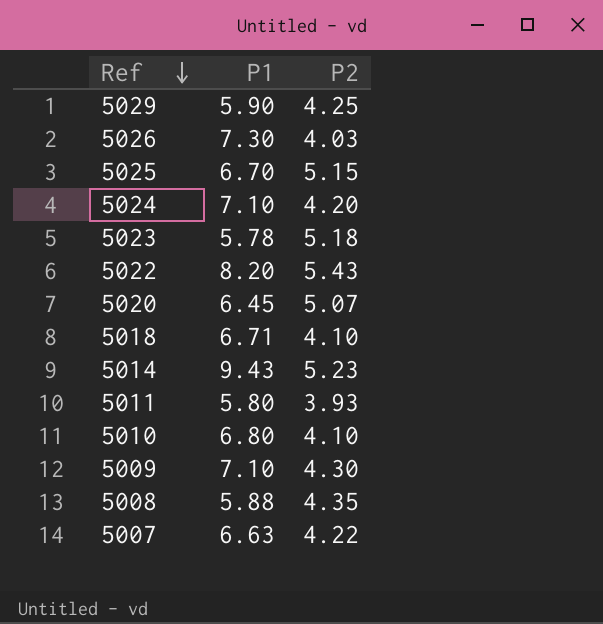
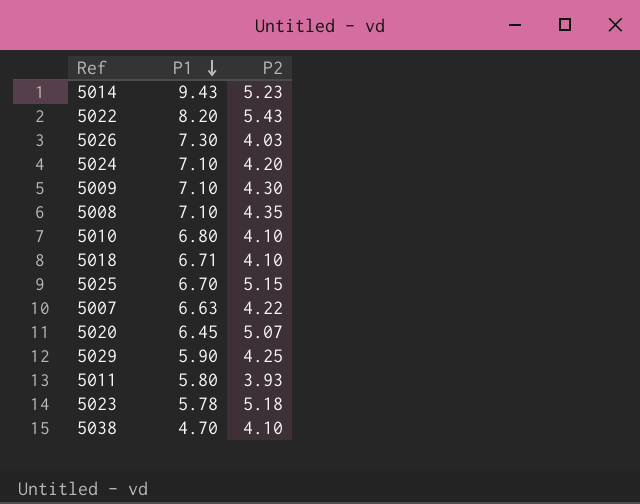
row order: Ref descending -> P1 descending
5008 | P1: 5.88 -> 7.10
row 5038: none -> 4.70 | 4.10

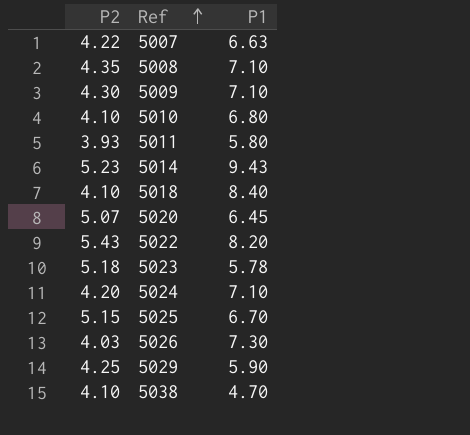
row order: P1 descending -> Ref ascending
column P2 | position: 3 -> 1
5018 | P1: 6.71 -> 8.40

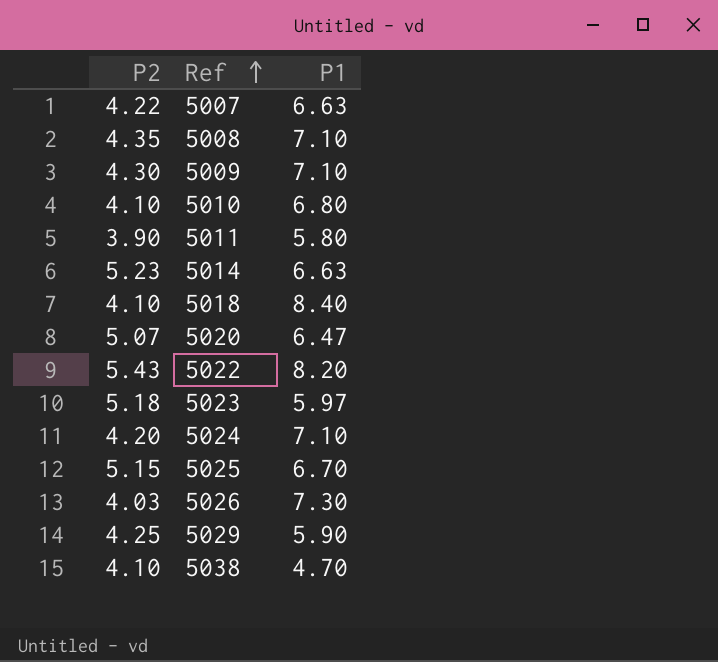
5011 | P2: 3.93 -> 3.90
5014 | P1: 9.43 -> 6.63
5020 | P1: 6.45 -> 6.47
5023 | P1: 5.78 -> 5.97

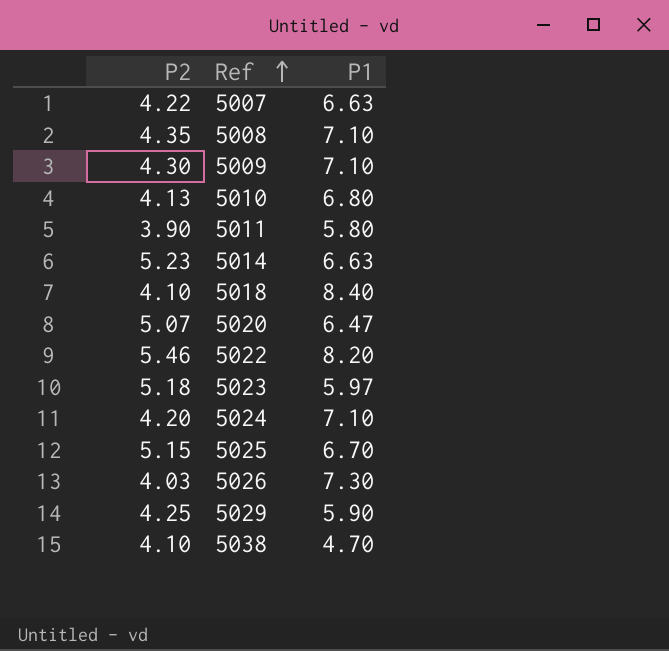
5010 | P2: 4.10 -> 4.13
5022 | P2: 5.43 -> 5.46

